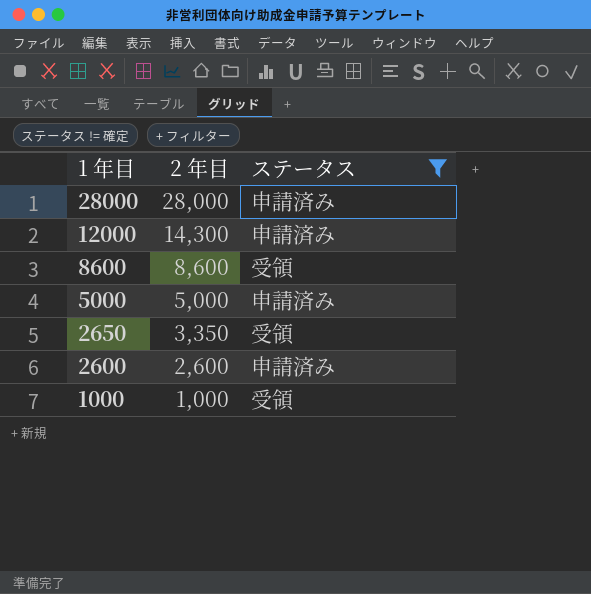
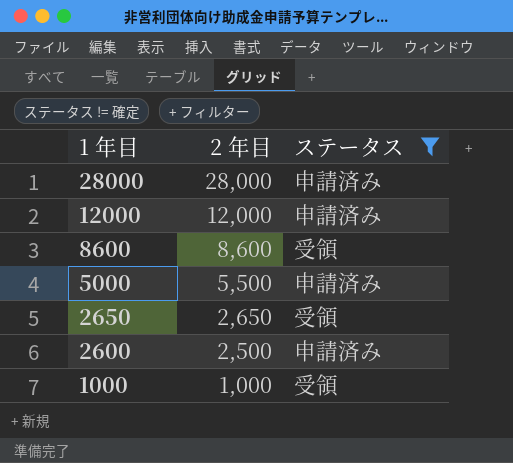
12000 | 2 年目: 14,300 -> 12,000
5000 | 2 年目: 5,000 -> 5,500
2650 | 2 年目: 3,350 -> 2,650
2600 | 2 年目: 2,600 -> 2,500

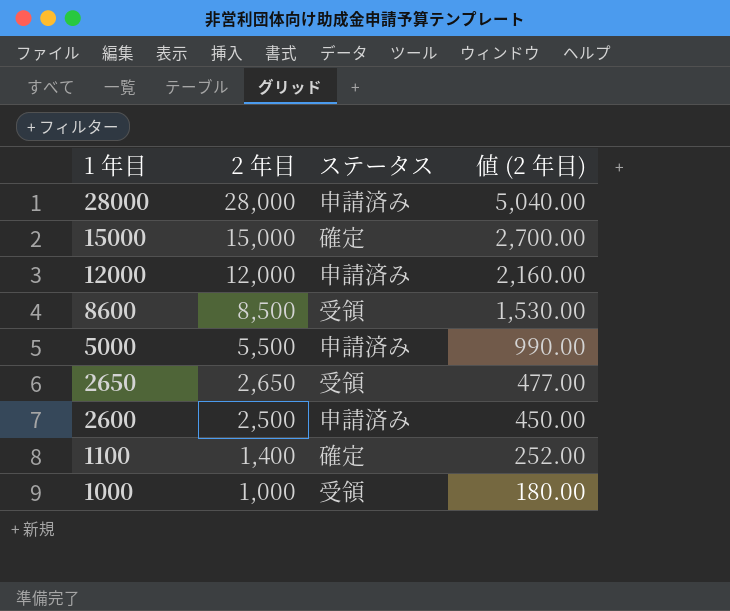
filter: ステータス != 確定 -> none
column 値 (2 年目) | formula: none -> [2 年目] * 0.18
8600 | 2 年目: 8,600 -> 8,500

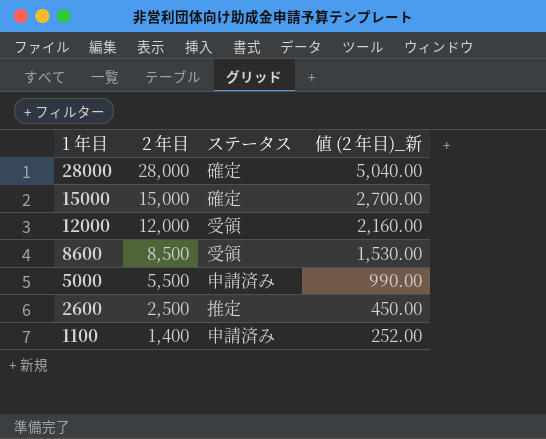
column name: 値 (2 年目) -> 値 (2 年目)_新
row 2650: 2,650 | 受領 | 477.00 -> none
row 1000: 1,000 | 受領 | 180.00 -> none
28000 | ステータス: 申請済み -> 確定
12000 | ステータス: 申請済み -> 受領
2600 | ステータス: 申請済み -> 推定
1100 | ステータス: 確定 -> 申請済み

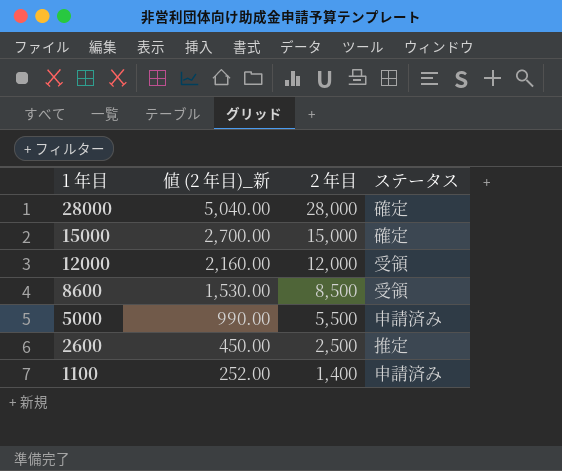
column 値 (2 年目)_新 | position: 4 -> 2

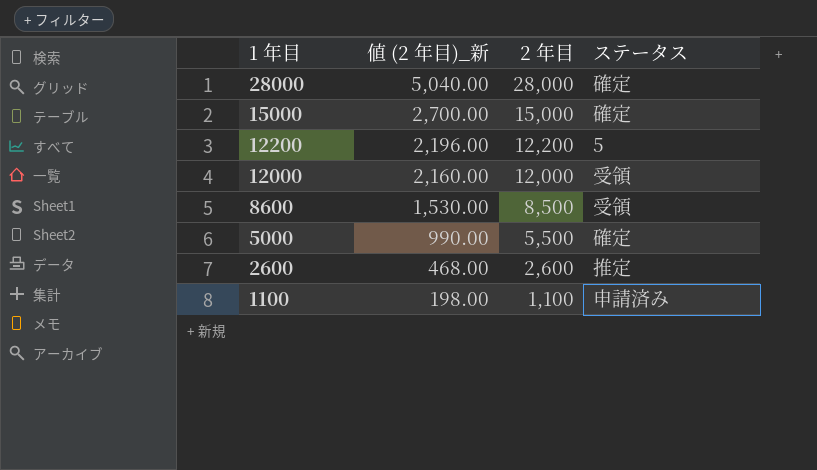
row 12200: none -> 2,196.00 | 12,200 | 5
5000 | ステータス: 申請済み -> 確定
2600 | 値 (2 年目)_新: 450.00 -> 468.00
2600 | 2 年目: 2,500 -> 2,600
1100 | 値 (2 年目)_新: 252.00 -> 198.00
1100 | 2 年目: 1,400 -> 1,100

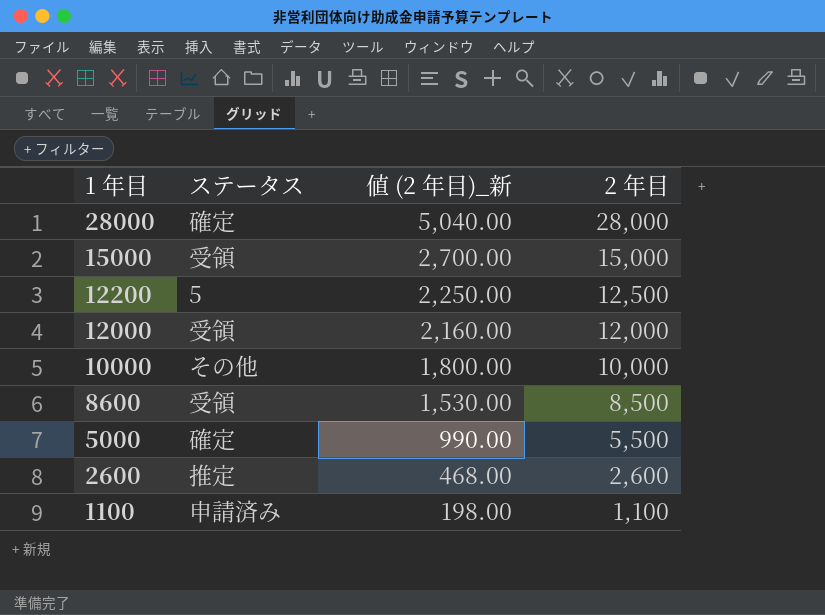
column ステータス | position: 4 -> 2
15000 | ステータス: 確定 -> 受領
12200 | 値 (2 年目)_新: 2,196.00 -> 2,250.00
12200 | 2 年目: 12,200 -> 12,500
row 10000: none -> その他 | 1,800.00 | 10,000

